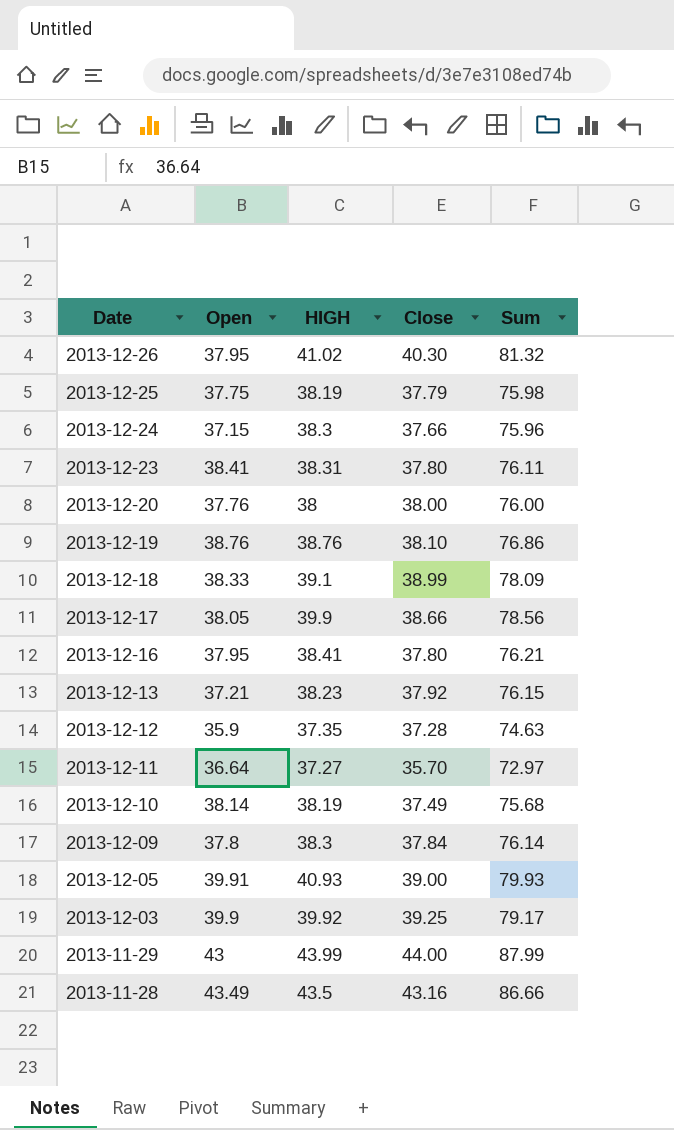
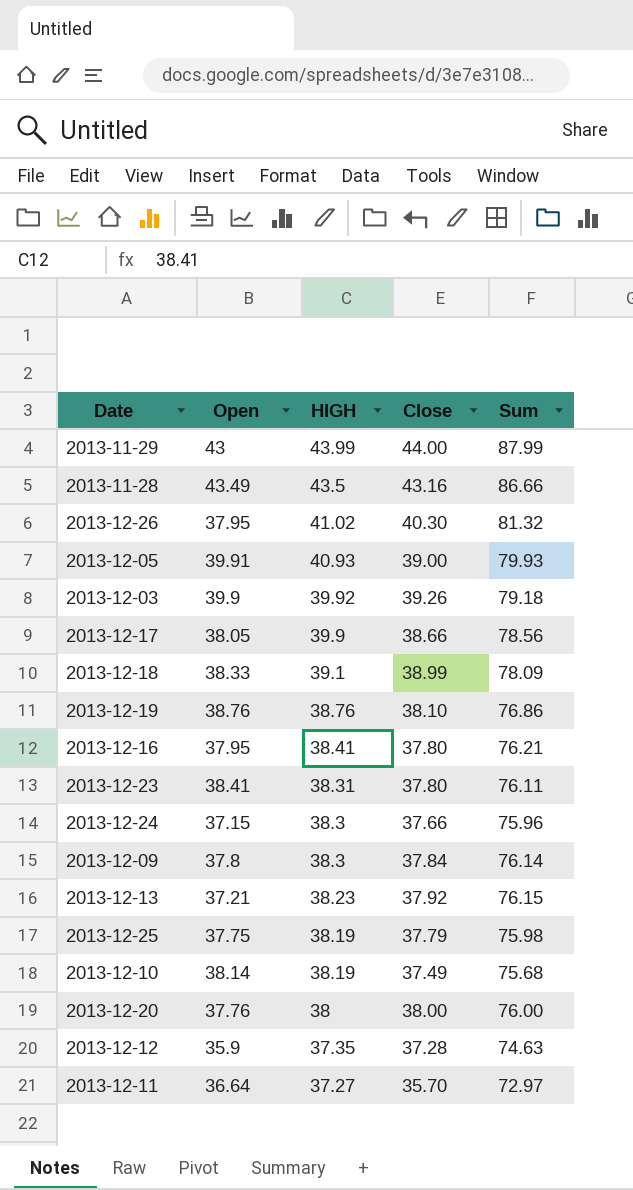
row order: Date descending -> HIGH descending
2013-12-03 | Close: 39.25 -> 39.26
2013-12-03 | Sum: 79.17 -> 79.18

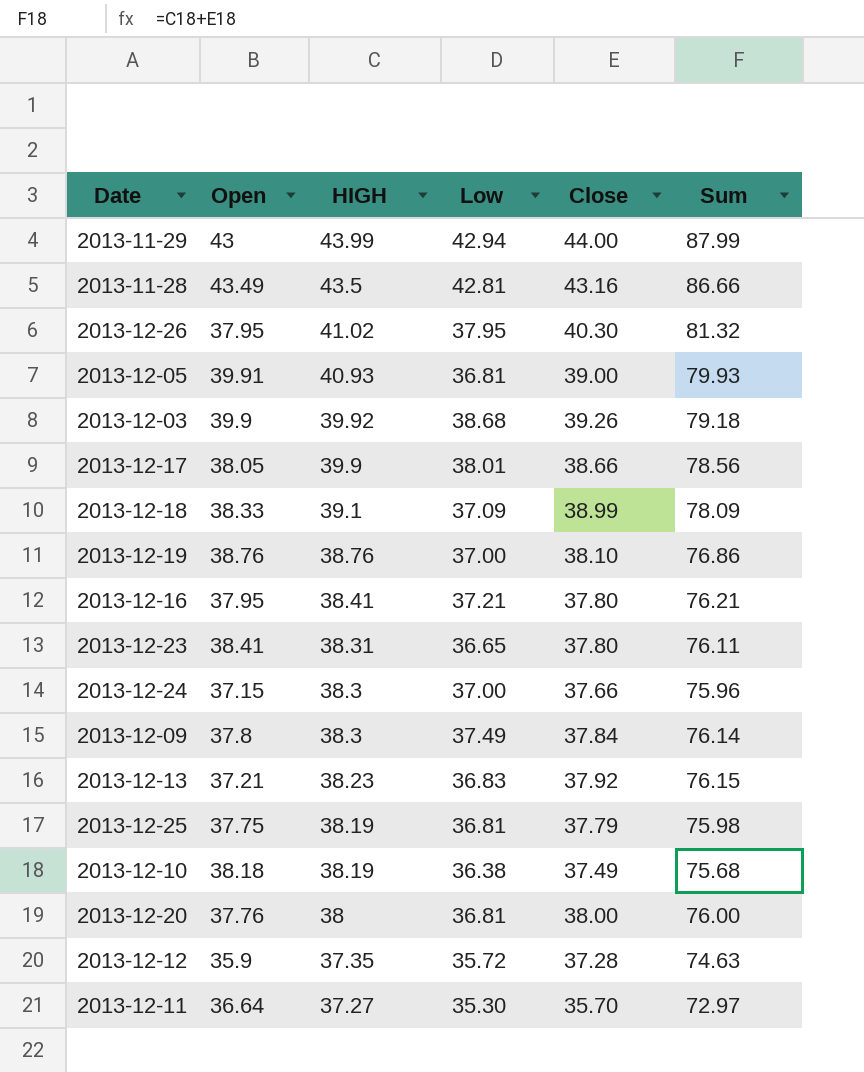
column Low | position: none -> 4
2013-12-10 | Open: 38.14 -> 38.18

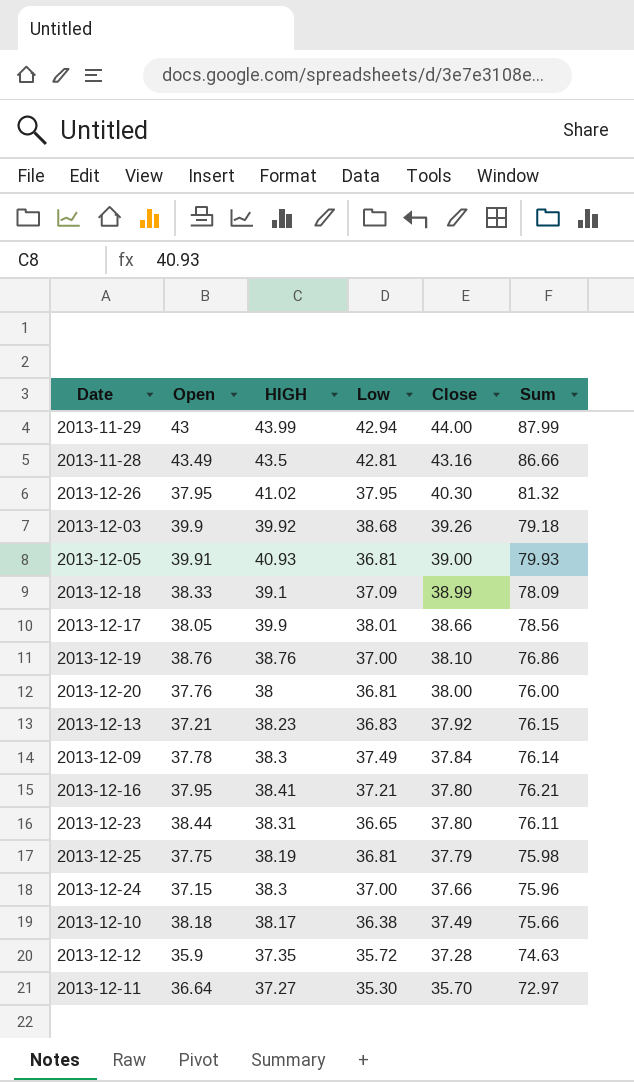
row order: HIGH descending -> Close descending
2013-12-09 | Open: 37.8 -> 37.78
2013-12-23 | Open: 38.41 -> 38.44
2013-12-10 | HIGH: 38.19 -> 38.17
2013-12-10 | Sum: 75.68 -> 75.66

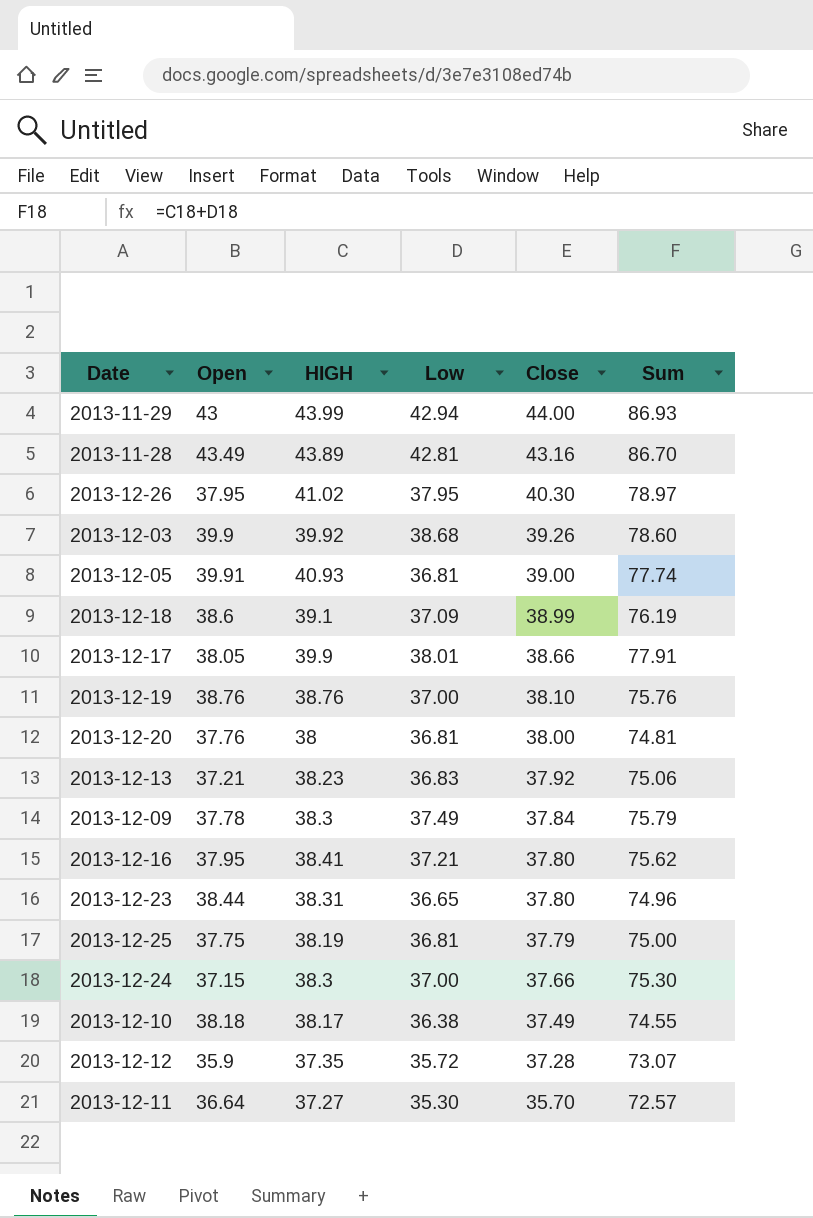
column Sum | formula: [HIGH] + [Close] -> [HIGH] + [Low]
2013-11-28 | HIGH: 43.5 -> 43.89
2013-12-18 | Open: 38.33 -> 38.6

